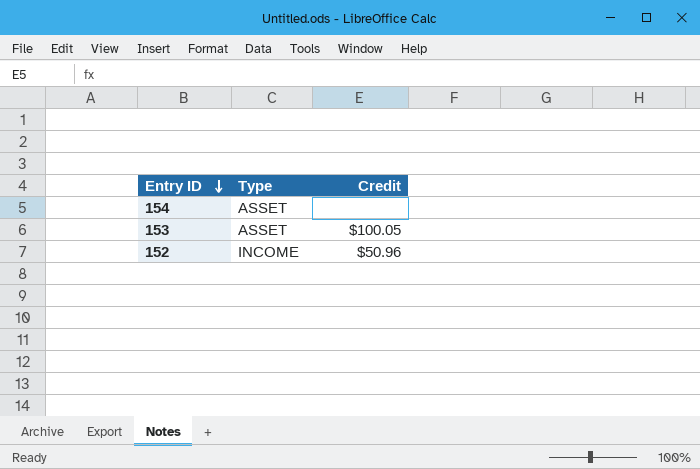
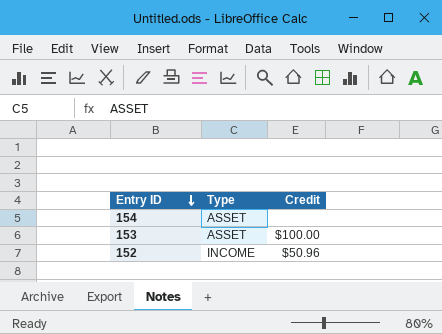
153 | Credit: $100.05 -> $100.00

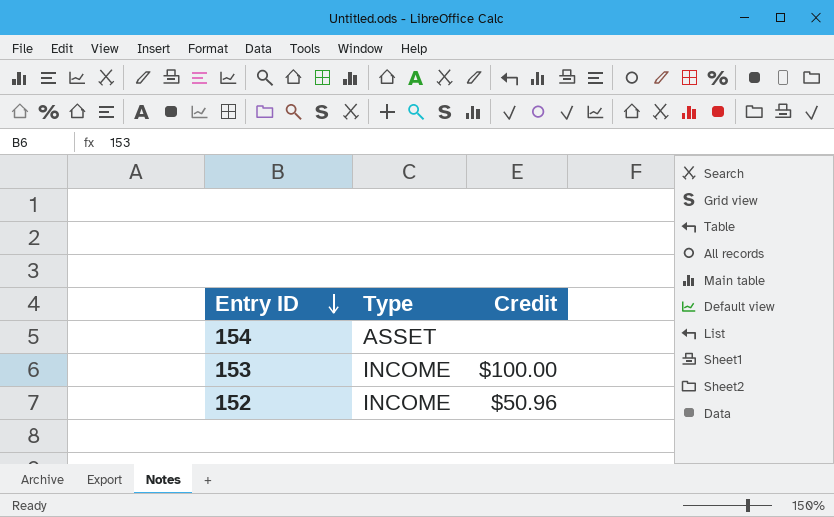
153 | Type: ASSET -> INCOME

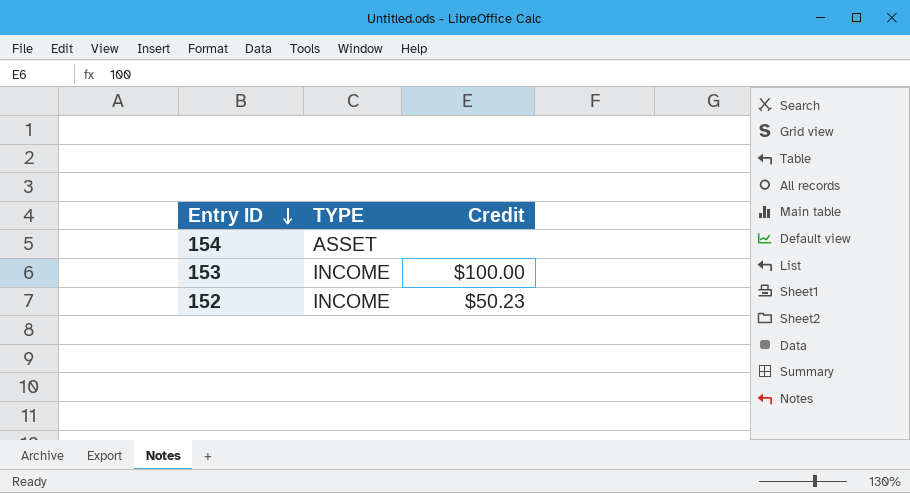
column name: Type -> TYPE
152 | Credit: $50.96 -> $50.23

